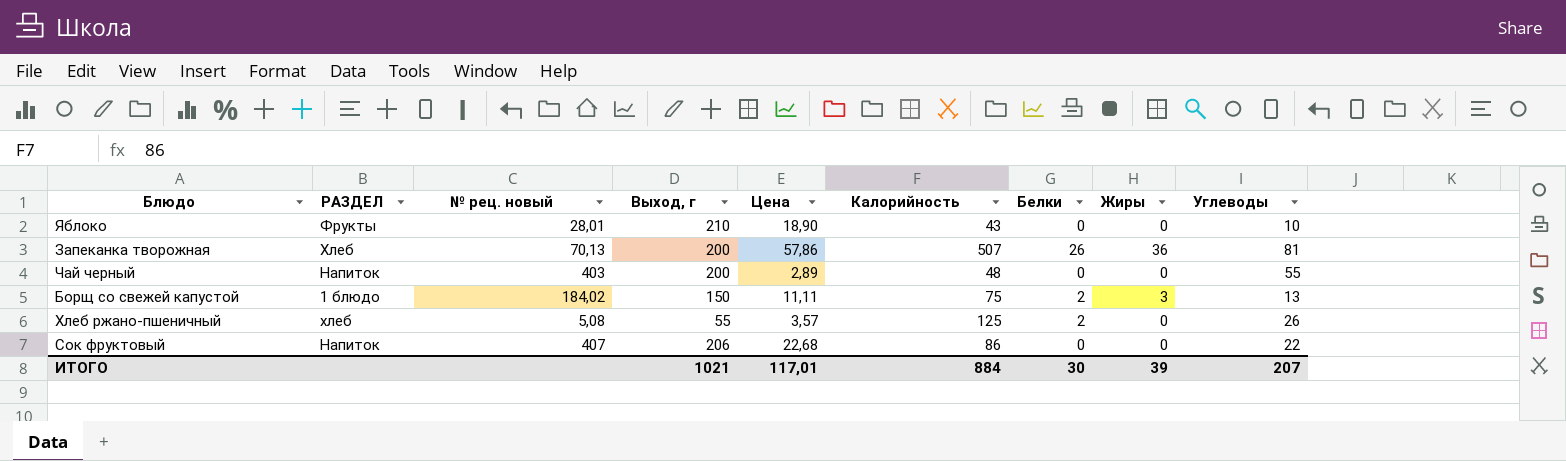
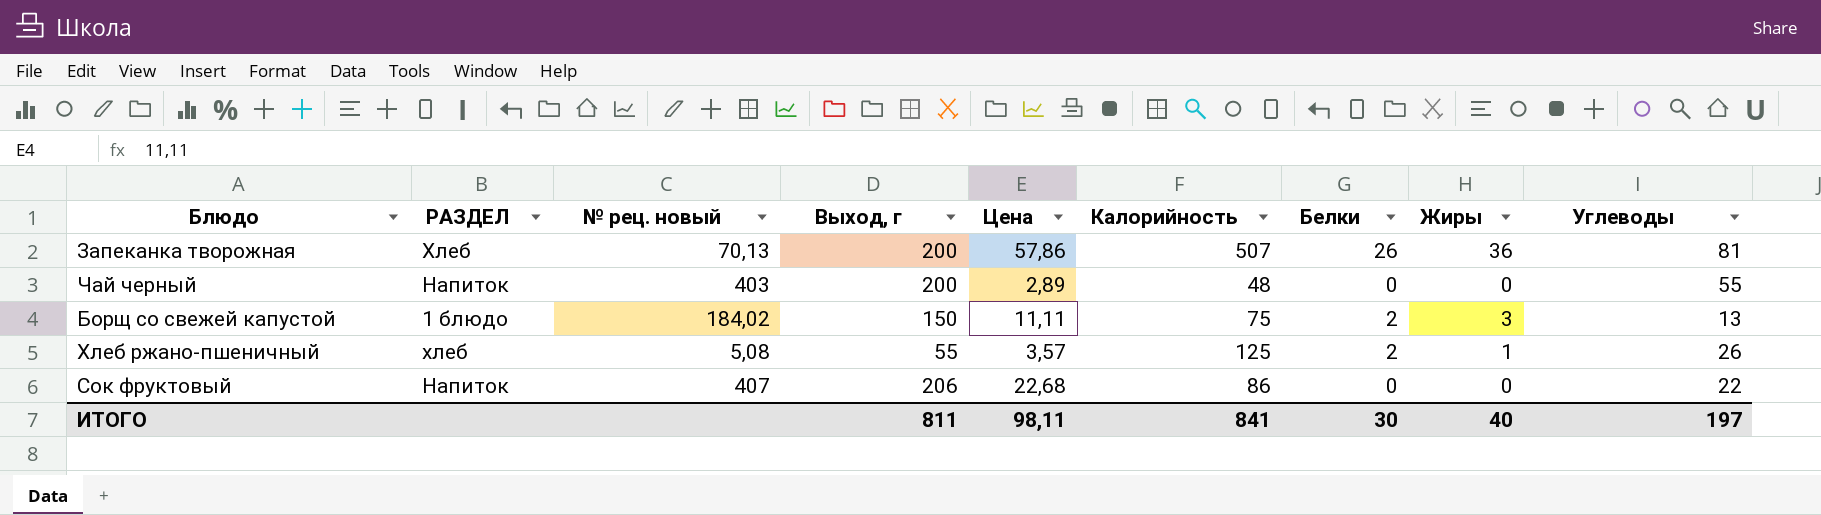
row Яблоко: Фрукты | 28,01 | 210 | 18,90 | 43 | 0 | 0 | 10 -> none
Хлеб ржано-пшеничный | Жиры: 0 -> 1
ИТОГО | Выход, г: 1021 -> 811
ИТОГО | Цена: 117,01 -> 98,11
ИТОГО | Калорийность: 884 -> 841
ИТОГО | Жиры: 39 -> 40
ИТОГО | Углеводы: 207 -> 197

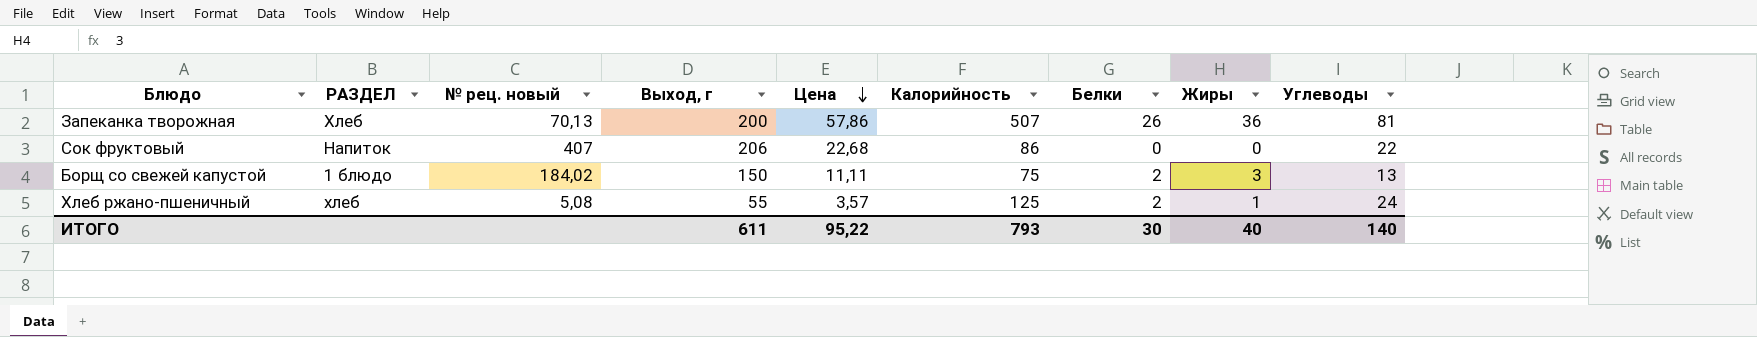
row order: none -> Цена descending
row Чай черный: Напиток | 403 | 200 | 2,89 | 48 | 0 | 0 | 55 -> none
Хлеб ржано-пшеничный | Углеводы: 26 -> 24
ИТОГО | Выход, г: 811 -> 611
ИТОГО | Цена: 98,11 -> 95,22
ИТОГО | Калорийность: 841 -> 793
ИТОГО | Углеводы: 197 -> 140

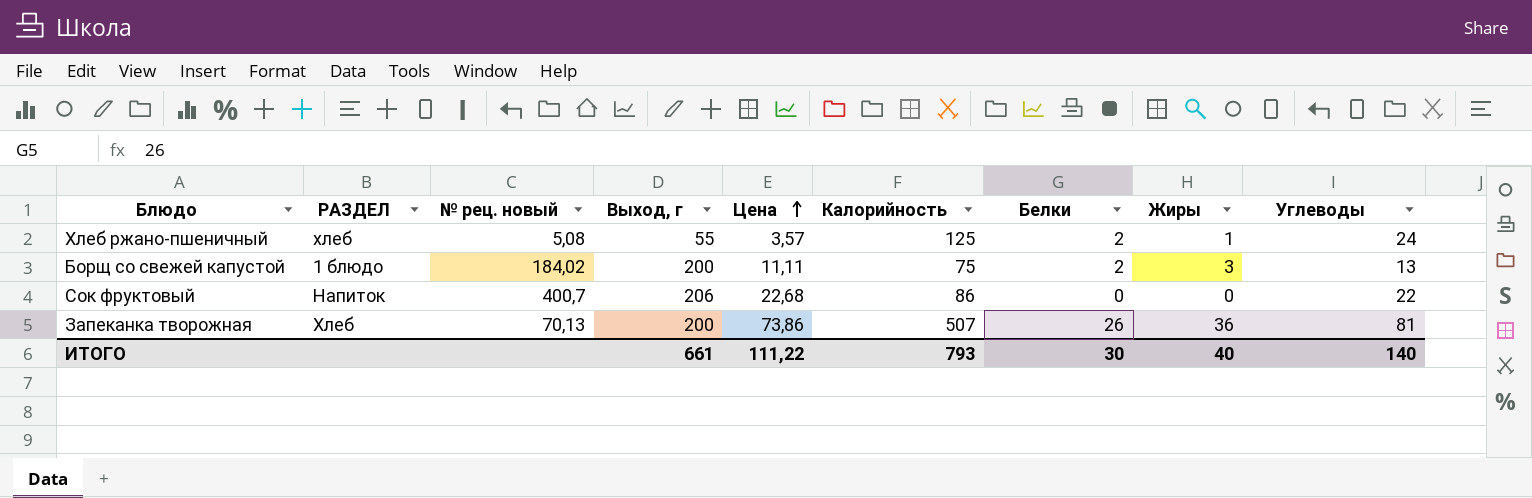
row order: Цена descending -> Цена ascending
Борщ со свежей капустой | Выход, г: 150 -> 200
Сок фруктовый | № рец. новый: 407 -> 400,7
Запеканка творожная | Цена: 57,86 -> 73,86
ИТОГО | Выход, г: 611 -> 661
ИТОГО | Цена: 95,22 -> 111,22

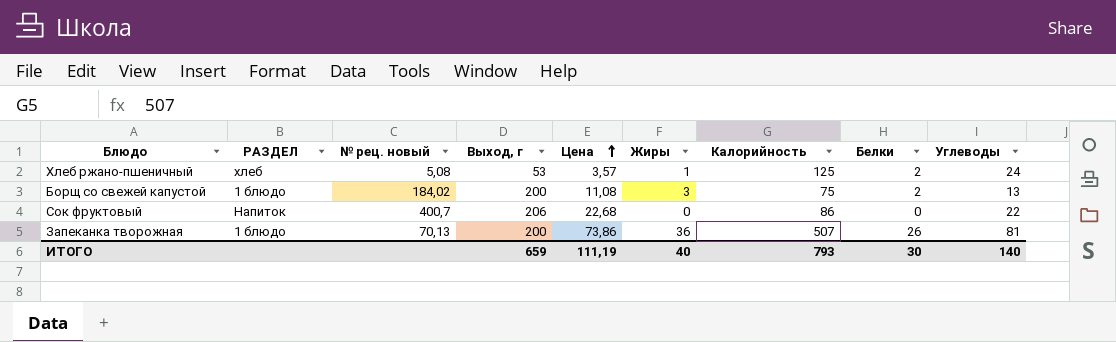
column Жиры | position: 8 -> 6
Хлеб ржано-пшеничный | Выход, г: 55 -> 53
Борщ со свежей капустой | Цена: 11,11 -> 11,08
Запеканка творожная | РАЗДЕЛ: Хлеб -> 1 блюдо
ИТОГО | Выход, г: 661 -> 659
ИТОГО | Цена: 111,22 -> 111,19

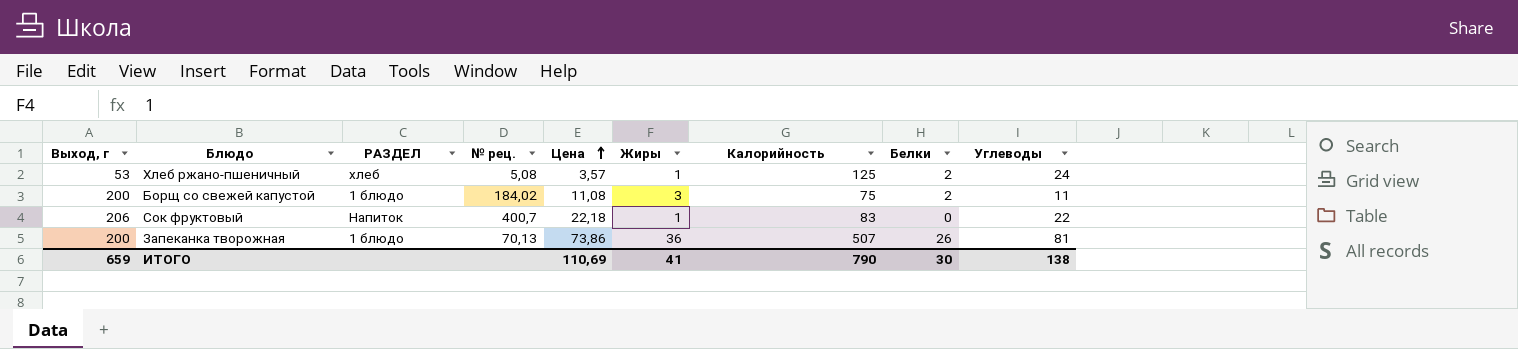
column Выход, г | position: 4 -> 1
column name: № рец. новый -> № рец.
Борщ со свежей капустой | Углеводы: 13 -> 11
Сок фруктовый | Цена: 22,68 -> 22,18
Сок фруктовый | Жиры: 0 -> 1
Сок фруктовый | Калорийность: 86 -> 83
ИТОГО | Цена: 111,19 -> 110,69
ИТОГО | Жиры: 40 -> 41
ИТОГО | Калорийность: 793 -> 790
ИТОГО | Углеводы: 140 -> 138

